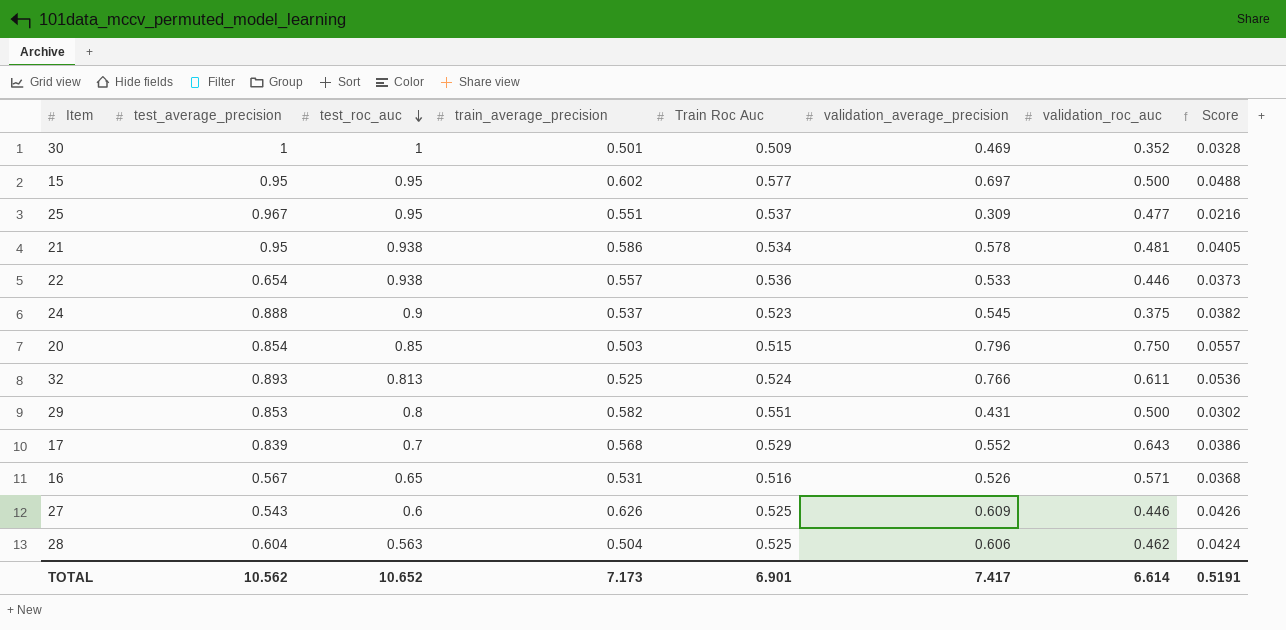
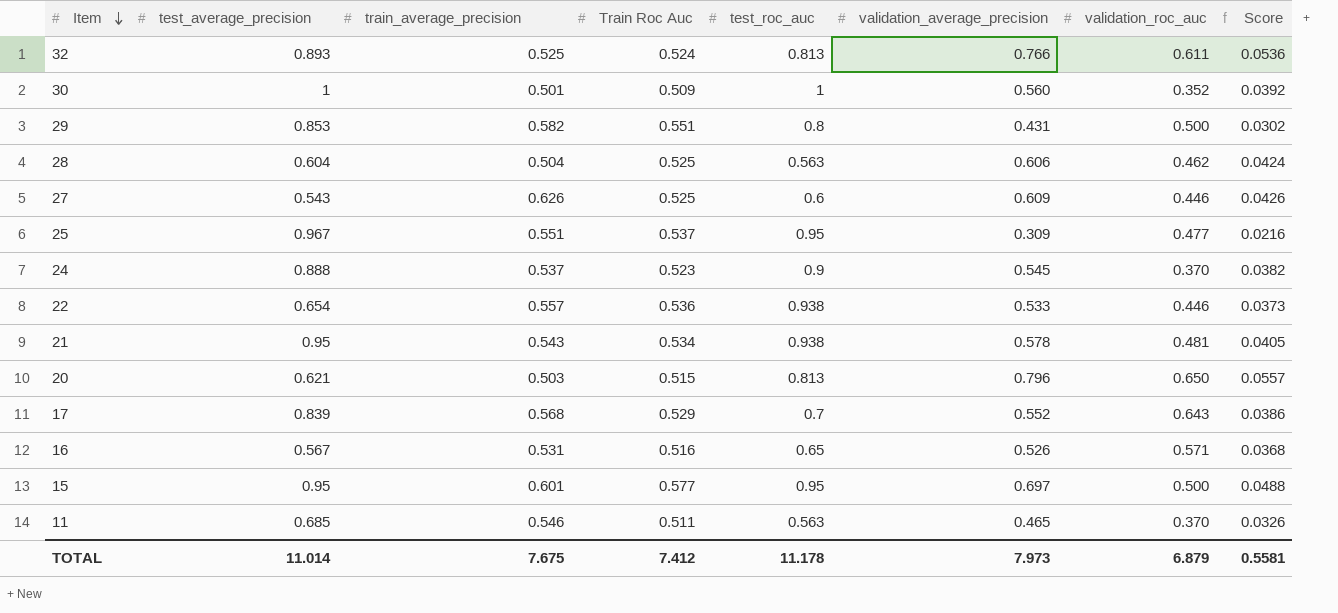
row order: test_roc_auc descending -> Item descending
column test_roc_auc | position: 3 -> 5
30 | validation_average_precision: 0.469 -> 0.560
30 | Score: 0.0328 -> 0.0392
24 | validation_roc_auc: 0.375 -> 0.370
21 | train_average_precision: 0.586 -> 0.543
20 | test_average_precision: 0.854 -> 0.621
20 | test_roc_auc: 0.85 -> 0.813
20 | validation_roc_auc: 0.750 -> 0.650
15 | train_average_precision: 0.602 -> 0.601
row 11: none -> 0.685 | 0.546 | 0.511 | 0.563 | 0.465 | 0.370 | 0.0326
TOTAL | test_average_precision: 10.562 -> 11.014
TOTAL | train_average_precision: 7.173 -> 7.675
TOTAL | Train Roc Auc: 6.901 -> 7.412
TOTAL | test_roc_auc: 10.652 -> 11.178
TOTAL | validation_average_precision: 7.417 -> 7.973
TOTAL | validation_roc_auc: 6.614 -> 6.879
TOTAL | Score: 0.5191 -> 0.5581

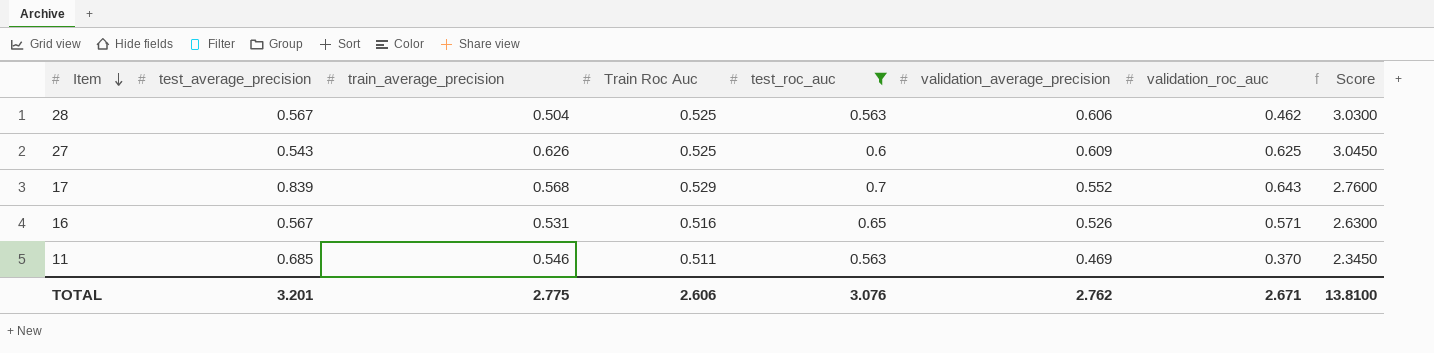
filter: none -> test_roc_auc <= 0.7
column Score | formula: [validation_average_precision] * 0.07 -> [validation_average_precision] * 5
28 | test_average_precision: 0.604 -> 0.567
27 | validation_roc_auc: 0.446 -> 0.625
11 | validation_average_precision: 0.465 -> 0.469
TOTAL | test_average_precision: 11.014 -> 3.201
TOTAL | train_average_precision: 7.675 -> 2.775
TOTAL | Train Roc Auc: 7.412 -> 2.606
TOTAL | test_roc_auc: 11.178 -> 3.076
TOTAL | validation_average_precision: 7.973 -> 2.762
TOTAL | validation_roc_auc: 6.879 -> 2.671
TOTAL | Score: 0.5581 -> 13.8100

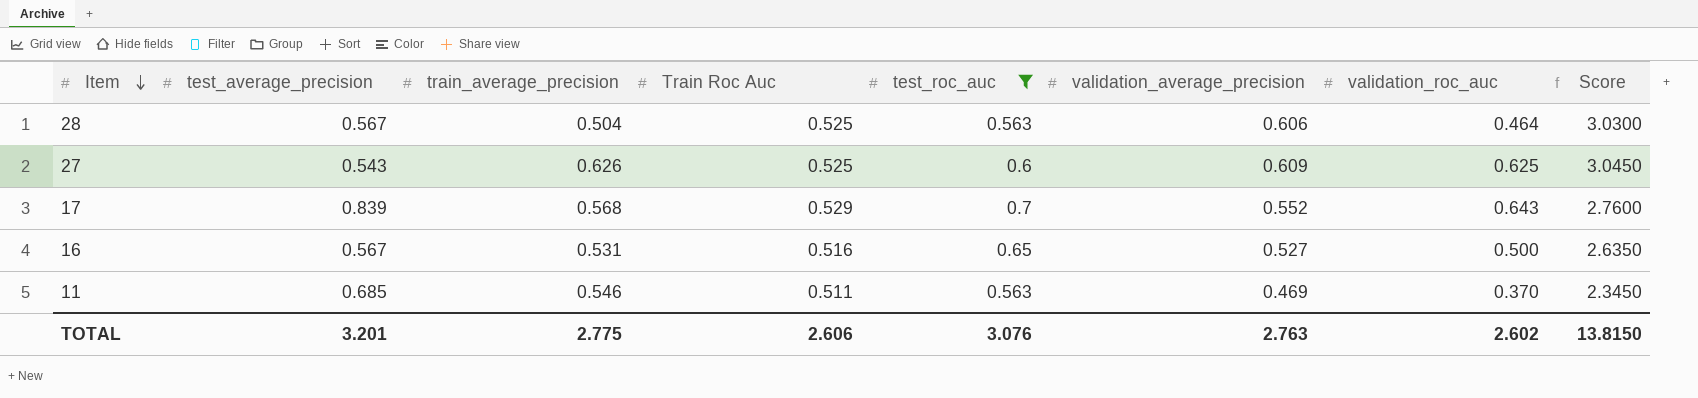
28 | validation_roc_auc: 0.462 -> 0.464
16 | validation_average_precision: 0.526 -> 0.527
16 | validation_roc_auc: 0.571 -> 0.500
16 | Score: 2.6300 -> 2.6350
TOTAL | validation_average_precision: 2.762 -> 2.763
TOTAL | validation_roc_auc: 2.671 -> 2.602
TOTAL | Score: 13.8100 -> 13.8150

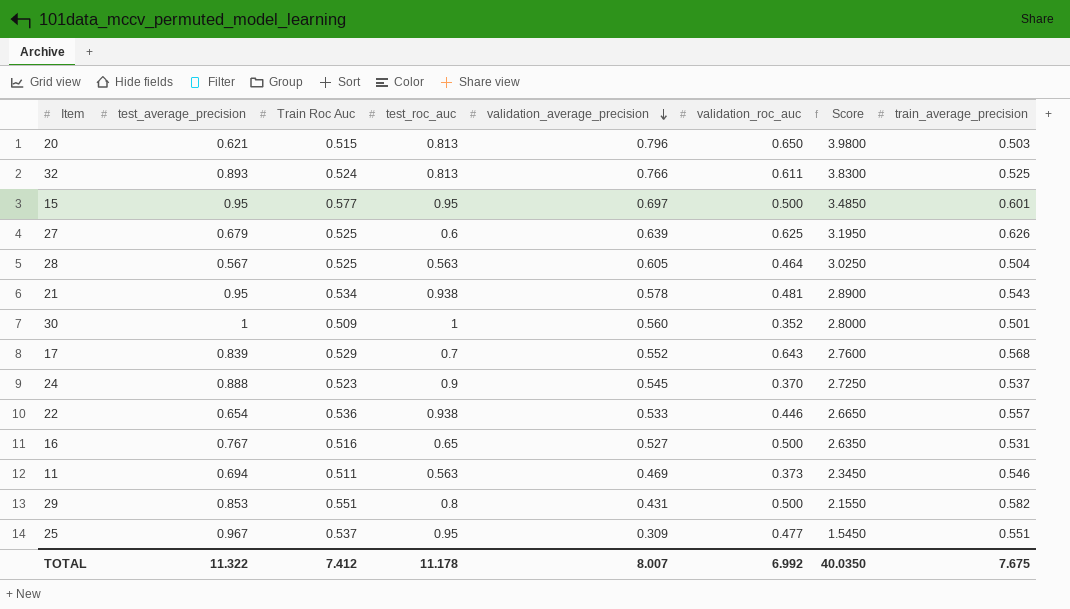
filter: test_roc_auc <= 0.7 -> none
row order: Item descending -> validation_average_precision descending
column train_average_precision | position: 3 -> 8
27 | test_average_precision: 0.543 -> 0.679
27 | validation_average_precision: 0.609 -> 0.639
27 | Score: 3.0450 -> 3.1950
28 | validation_average_precision: 0.606 -> 0.605
28 | Score: 3.0300 -> 3.0250
16 | test_average_precision: 0.567 -> 0.767
11 | test_average_precision: 0.685 -> 0.694
11 | validation_roc_auc: 0.370 -> 0.373
TOTAL | test_average_precision: 3.201 -> 11.322
TOTAL | Train Roc Auc: 2.606 -> 7.412
TOTAL | test_roc_auc: 3.076 -> 11.178
TOTAL | validation_average_precision: 2.763 -> 8.007
TOTAL | validation_roc_auc: 2.602 -> 6.992
TOTAL | Score: 13.8150 -> 40.0350
TOTAL | train_average_precision: 2.775 -> 7.675

